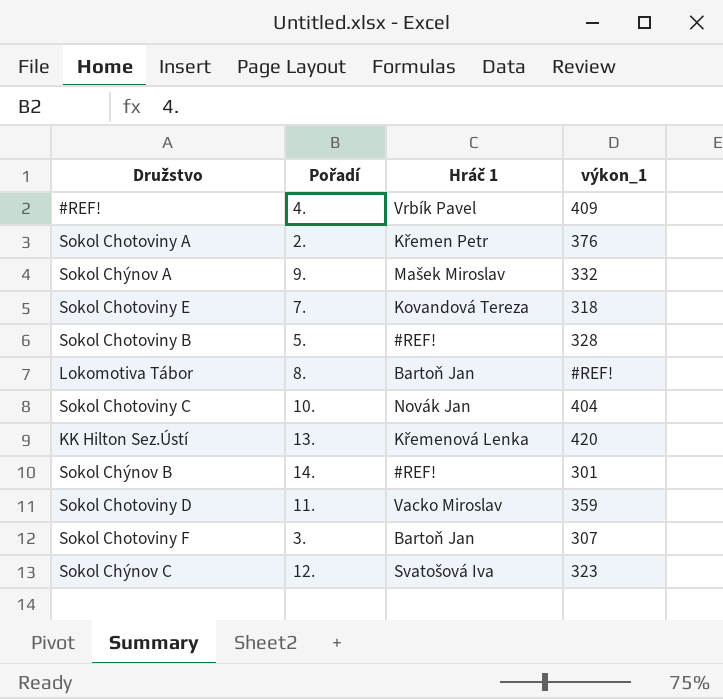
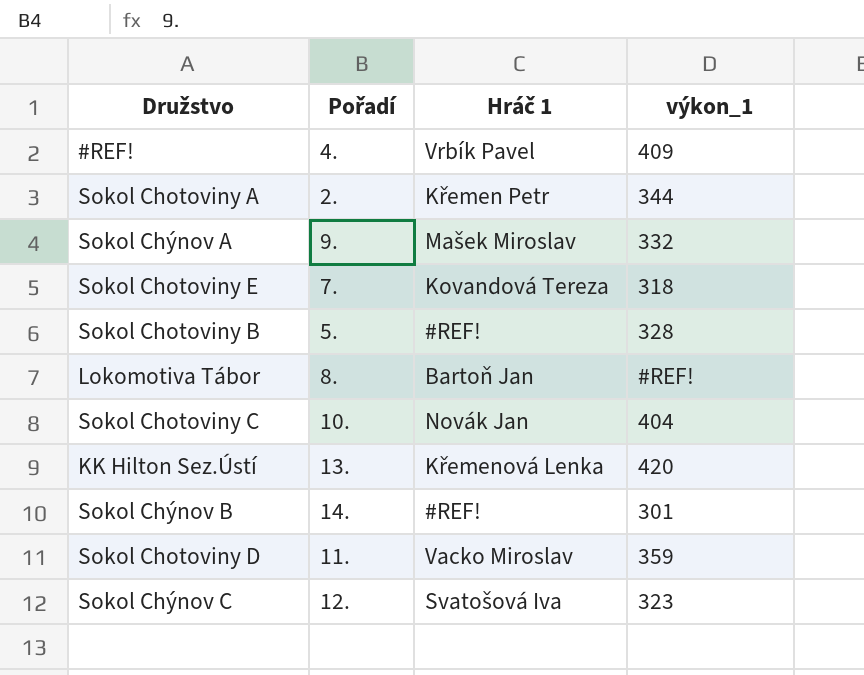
row Sokol Chotoviny F: 3. | Bartoň Jan | 307 -> none
Sokol Chotoviny A | výkon_1: 376 -> 344

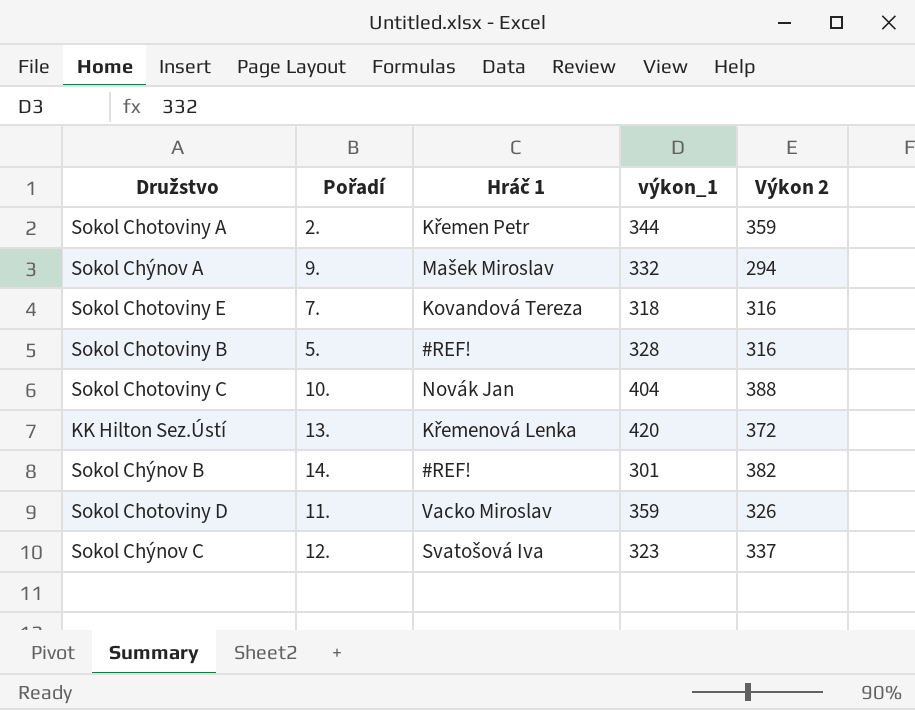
column Výkon 2 | position: none -> 5
row #REF!: 4. | Vrbík Pavel | 409 -> none
row Lokomotiva Tábor: 8. | Bartoň Jan | #REF! -> none

